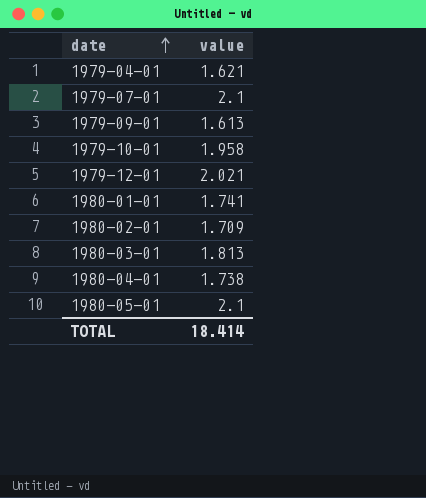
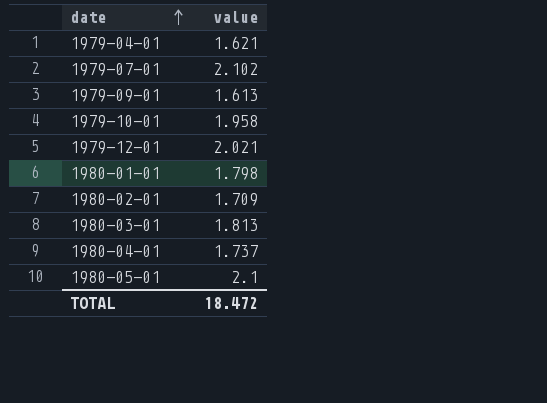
1979-07-01 | value: 2.1 -> 2.102
1980-01-01 | value: 1.741 -> 1.798
1980-04-01 | value: 1.738 -> 1.737
TOTAL | value: 18.414 -> 18.472

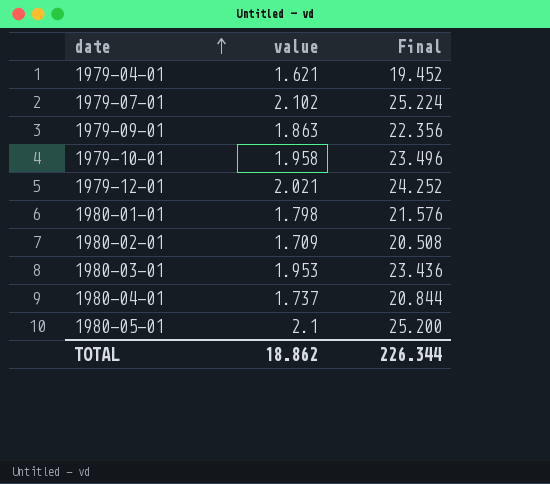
column Final | formula: none -> [value] * 12
1979-09-01 | value: 1.613 -> 1.863
1980-03-01 | value: 1.813 -> 1.953
TOTAL | value: 18.472 -> 18.862

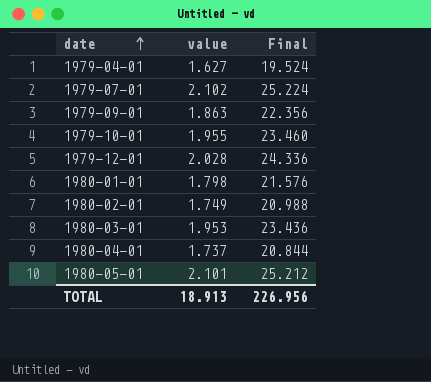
1979-04-01 | value: 1.621 -> 1.627
1979-04-01 | Final: 19.452 -> 19.524
1979-10-01 | value: 1.958 -> 1.955
1979-10-01 | Final: 23.496 -> 23.460
1979-12-01 | value: 2.021 -> 2.028
1979-12-01 | Final: 24.252 -> 24.336
1980-02-01 | value: 1.709 -> 1.749
1980-02-01 | Final: 20.508 -> 20.988
1980-05-01 | value: 2.1 -> 2.101
1980-05-01 | Final: 25.200 -> 25.212
TOTAL | value: 18.862 -> 18.913
TOTAL | Final: 226.344 -> 226.956

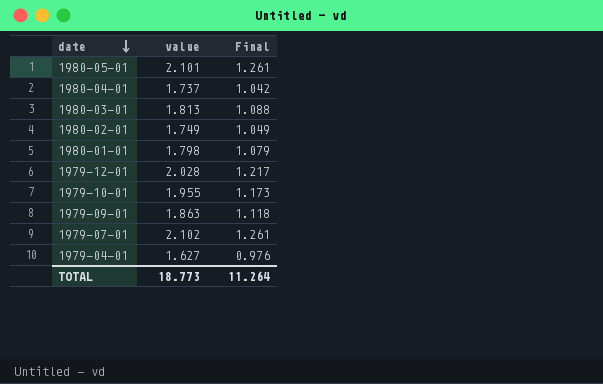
row order: date ascending -> date descending
column Final | formula: [value] * 12 -> [value] * 0.6
1980-03-01 | value: 1.953 -> 1.813
TOTAL | value: 18.913 -> 18.773
TOTAL | Final: 226.956 -> 11.264

